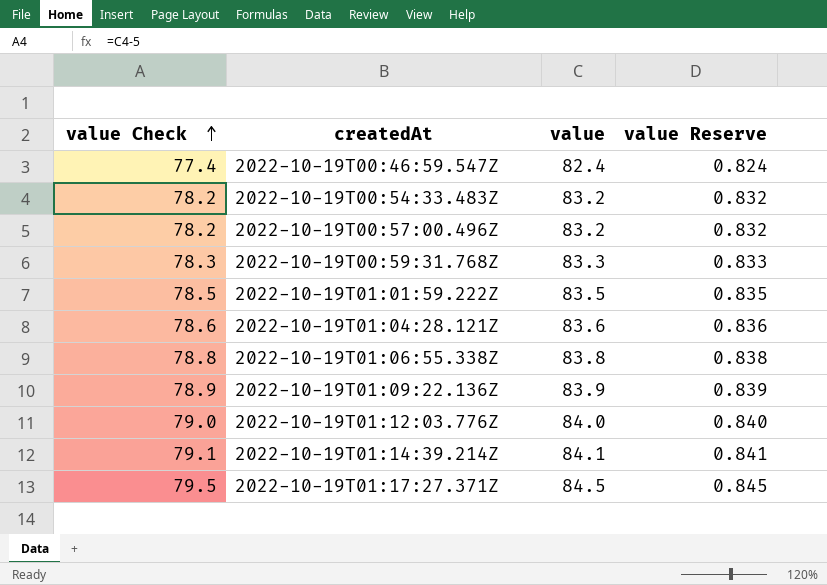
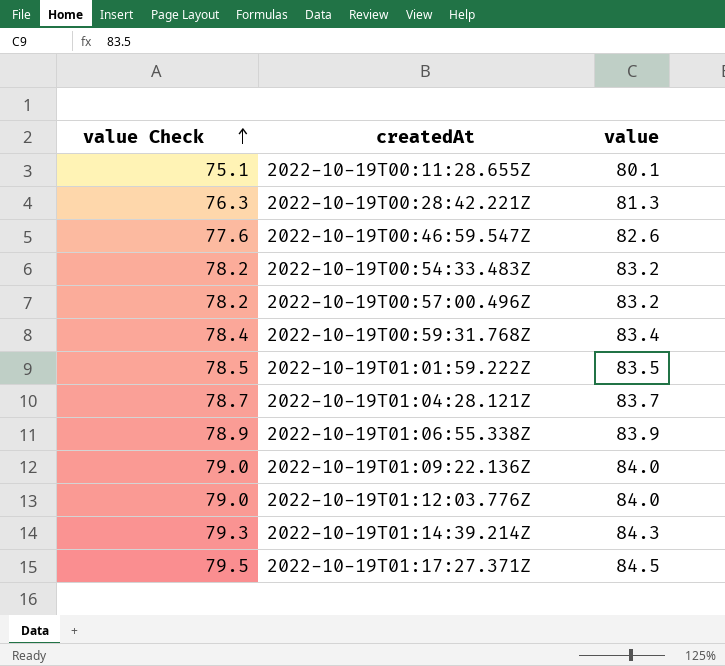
column value Reserve | formula: [value] * 0.01 -> none
row 2022-10-19T00:11:28.655Z: none -> 75.1 | 80.1
row 2022-10-19T00:28:42.221Z: none -> 76.3 | 81.3
2022-10-19T00:46:59.547Z | value Check: 77.4 -> 77.6
2022-10-19T00:46:59.547Z | value: 82.4 -> 82.6
2022-10-19T00:59:31.768Z | value Check: 78.3 -> 78.4
2022-10-19T00:59:31.768Z | value: 83.3 -> 83.4
2022-10-19T01:04:28.121Z | value Check: 78.6 -> 78.7
2022-10-19T01:04:28.121Z | value: 83.6 -> 83.7
2022-10-19T01:06:55.338Z | value Check: 78.8 -> 78.9
2022-10-19T01:06:55.338Z | value: 83.8 -> 83.9
2022-10-19T01:09:22.136Z | value Check: 78.9 -> 79.0
2022-10-19T01:09:22.136Z | value: 83.9 -> 84.0
2022-10-19T01:14:39.214Z | value Check: 79.1 -> 79.3
2022-10-19T01:14:39.214Z | value: 84.1 -> 84.3

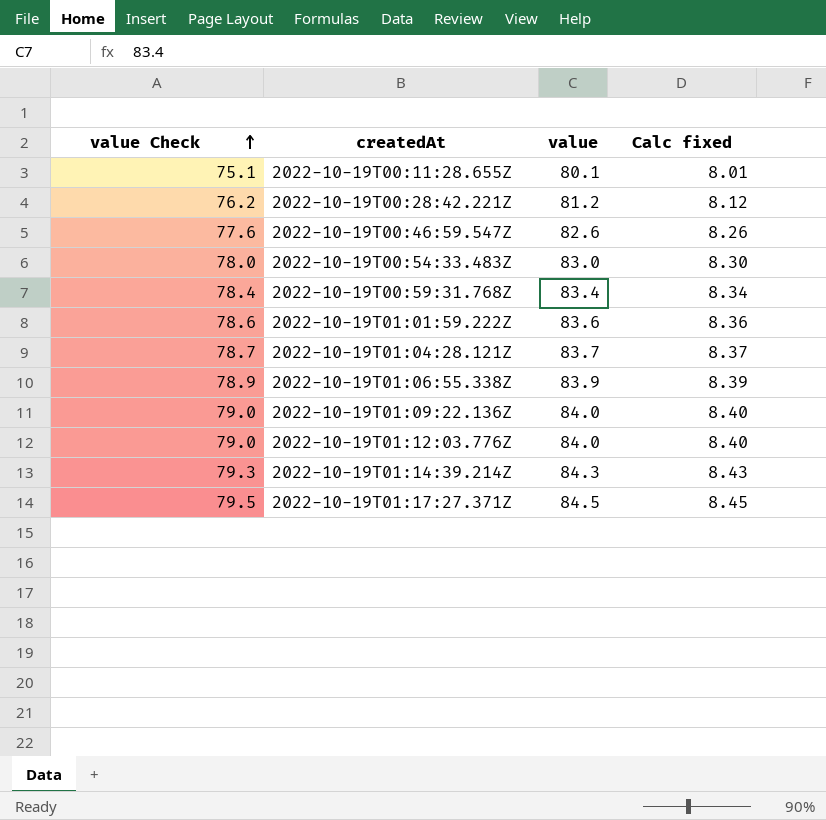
column Calc fixed | formula: none -> [value] * 0.1
row 2022-10-19T00:57:00.496Z: 78.2 | 83.2 -> none
2022-10-19T00:28:42.221Z | value Check: 76.3 -> 76.2
2022-10-19T00:28:42.221Z | value: 81.3 -> 81.2
2022-10-19T00:54:33.483Z | value Check: 78.2 -> 78.0
2022-10-19T00:54:33.483Z | value: 83.2 -> 83.0
2022-10-19T01:01:59.222Z | value Check: 78.5 -> 78.6
2022-10-19T01:01:59.222Z | value: 83.5 -> 83.6

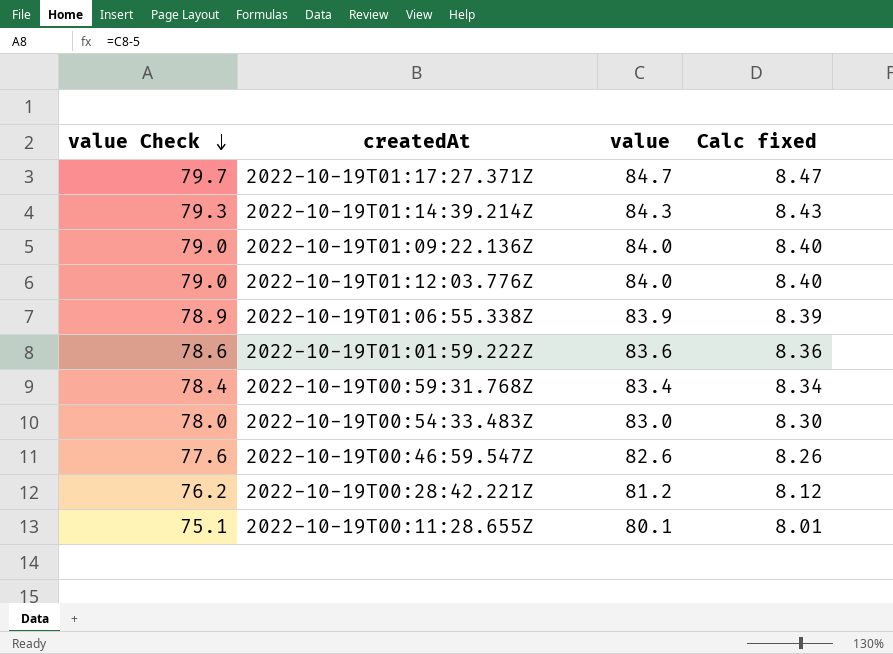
row order: value Check ascending -> value Check descending
row 2022-10-19T01:04:28.121Z: 78.7 | 83.7 | 8.37 -> none
2022-10-19T01:17:27.371Z | value Check: 79.5 -> 79.7
2022-10-19T01:17:27.371Z | value: 84.5 -> 84.7
2022-10-19T01:17:27.371Z | Calc fixed: 8.45 -> 8.47

